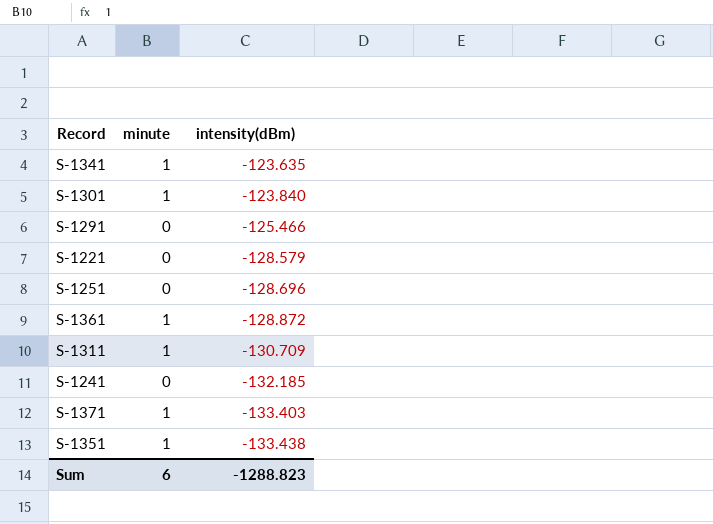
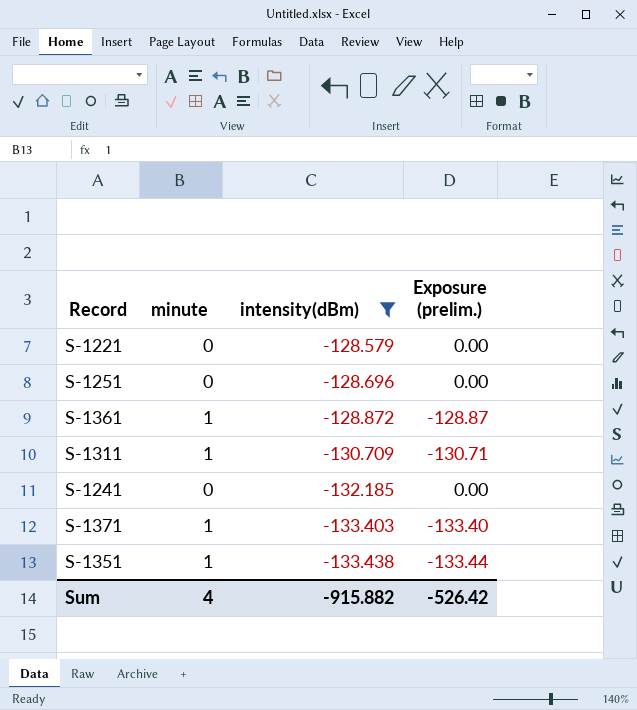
filter: none -> intensity(dBm) <= -128.579
column Exposure (prelim.) | formula: none -> [minute] * [intensity(dBm)]
Sum | minute: 6 -> 4
Sum | intensity(dBm): -1288.823 -> -915.882

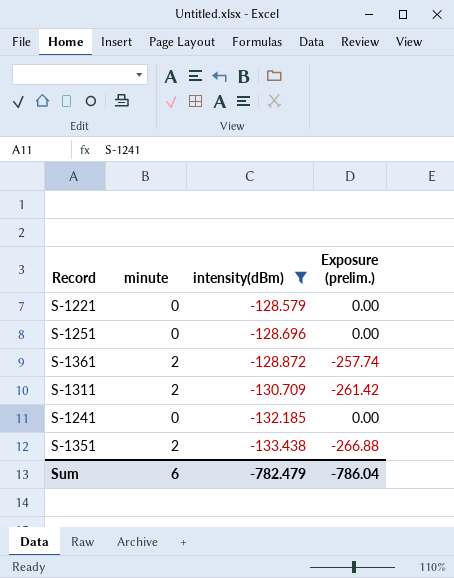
row S-1371: 1 | -133.403 | -133.40 -> none
S-1361 | minute: 1 -> 2
S-1361 | Exposure (prelim.): -128.87 -> -257.74
S-1311 | minute: 1 -> 2
S-1311 | Exposure (prelim.): -130.71 -> -261.42
S-1351 | minute: 1 -> 2
S-1351 | Exposure (prelim.): -133.44 -> -266.88
Sum | minute: 4 -> 6
Sum | intensity(dBm): -915.882 -> -782.479
Sum | Exposure (prelim.): -526.42 -> -786.04

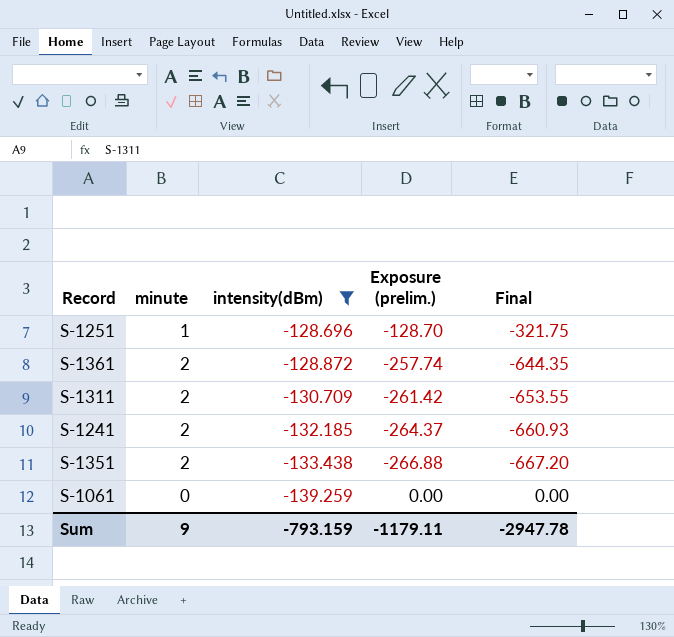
column Final | formula: none -> [Exposure (prelim.)] * 2.5
row S-1221: 0 | -128.579 | 0.00 -> none
S-1251 | minute: 0 -> 1
S-1251 | Exposure (prelim.): 0.00 -> -128.70
S-1241 | minute: 0 -> 2
S-1241 | Exposure (prelim.): 0.00 -> -264.37
row S-1061: none -> 0 | -139.259 | 0.00 | 0.00
Sum | minute: 6 -> 9
Sum | intensity(dBm): -782.479 -> -793.159
Sum | Exposure (prelim.): -786.04 -> -1179.11

